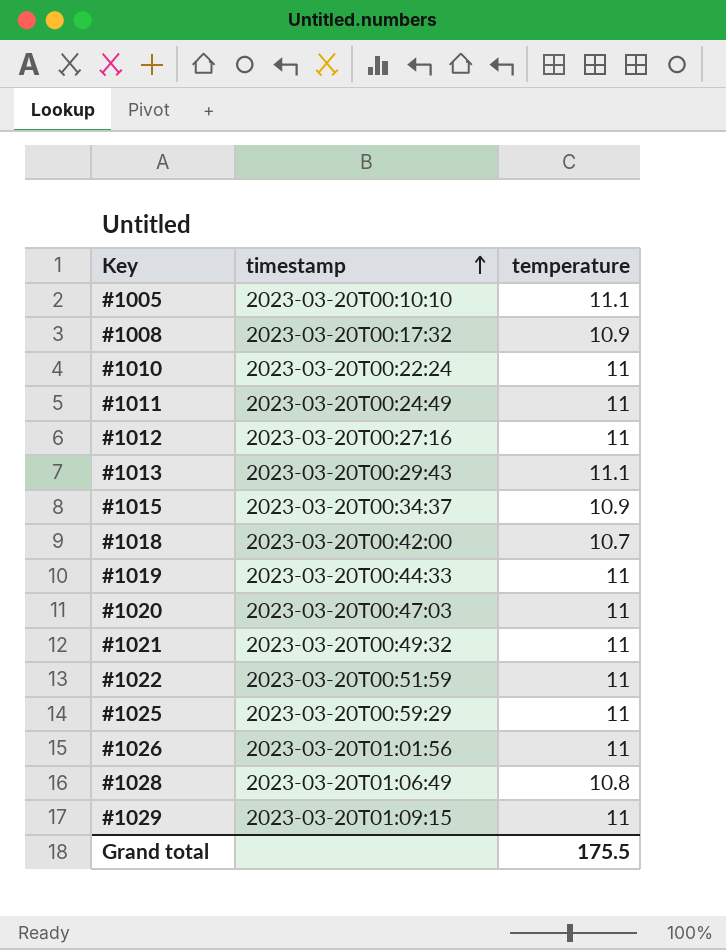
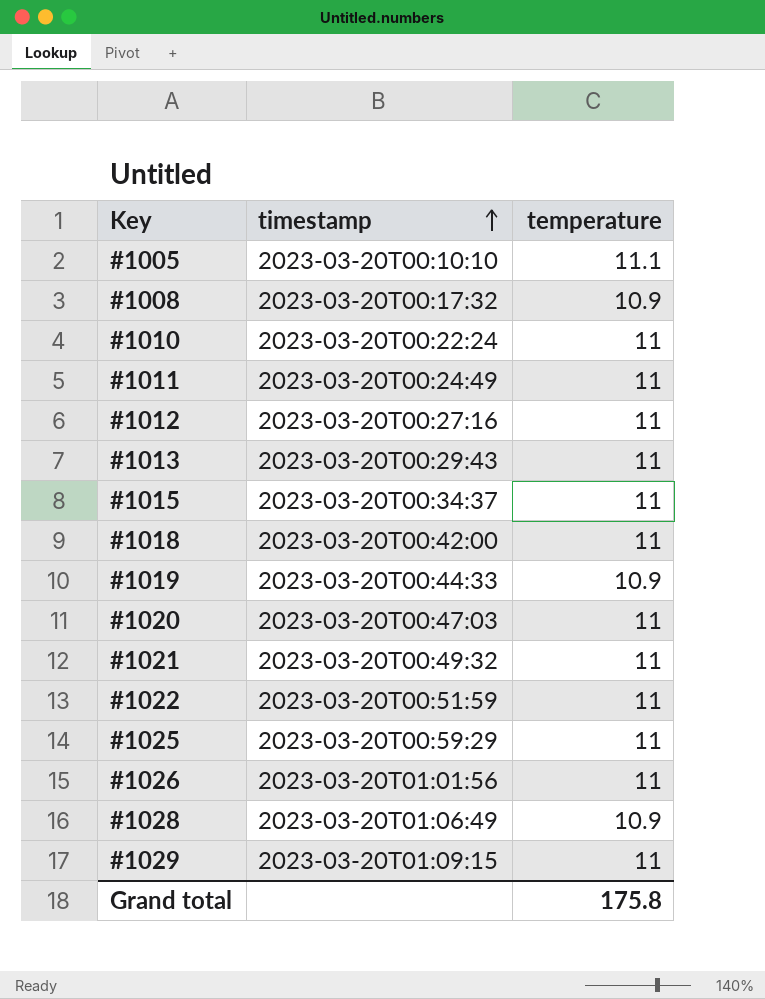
#1013 | temperature: 11.1 -> 11
#1015 | temperature: 10.9 -> 11
#1018 | temperature: 10.7 -> 11
#1019 | temperature: 11 -> 10.9
#1028 | temperature: 10.8 -> 10.9
Grand total | temperature: 175.5 -> 175.8

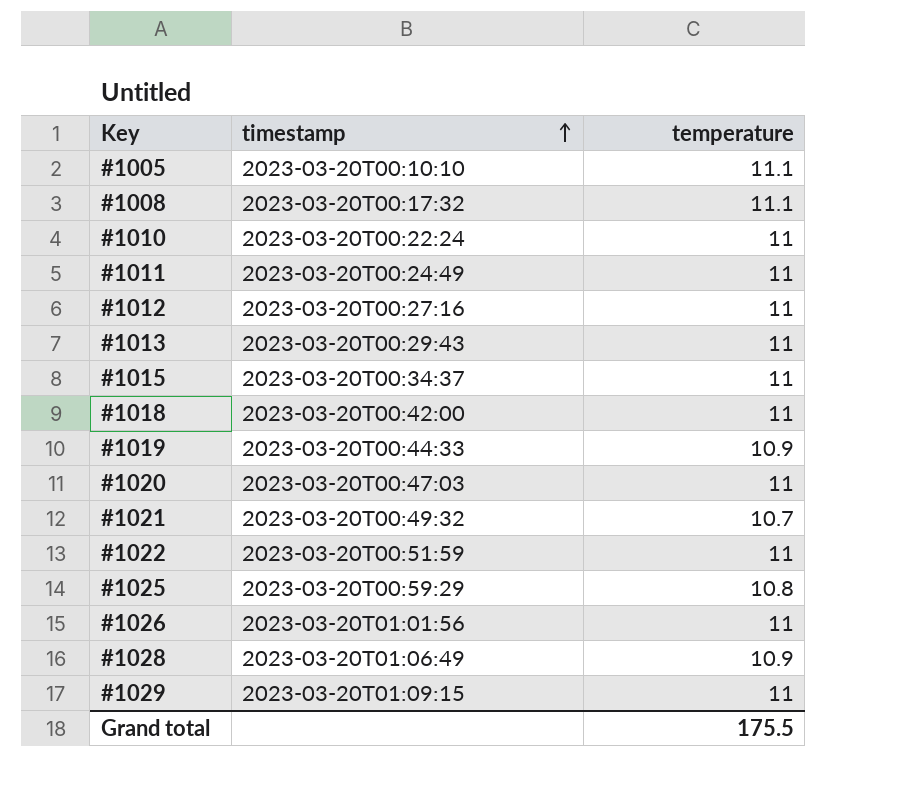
#1008 | temperature: 10.9 -> 11.1
#1021 | temperature: 11 -> 10.7
#1025 | temperature: 11 -> 10.8
Grand total | temperature: 175.8 -> 175.5

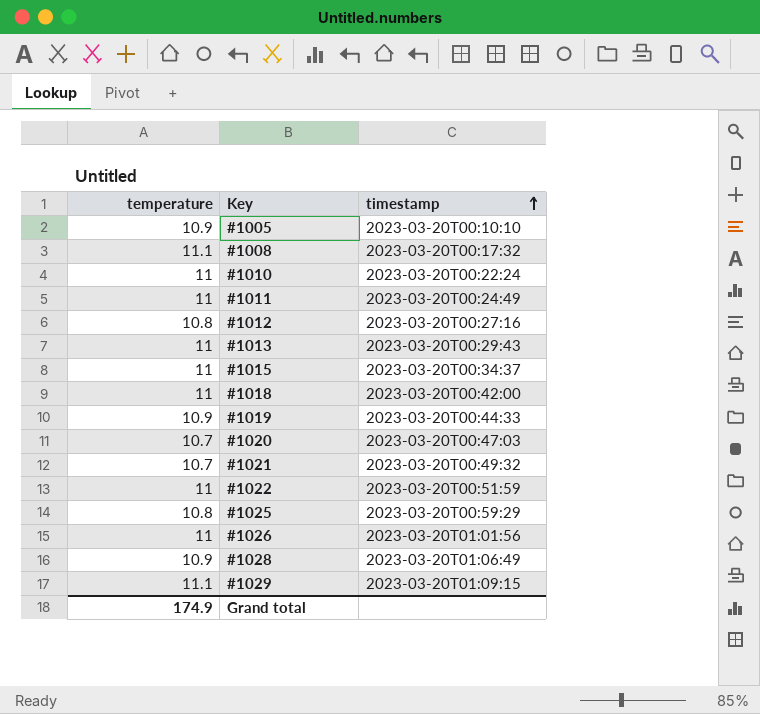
column temperature | position: 3 -> 1
#1005 | temperature: 11.1 -> 10.9
#1012 | temperature: 11 -> 10.8
#1020 | temperature: 11 -> 10.7
#1029 | temperature: 11 -> 11.1
Grand total | temperature: 175.5 -> 174.9

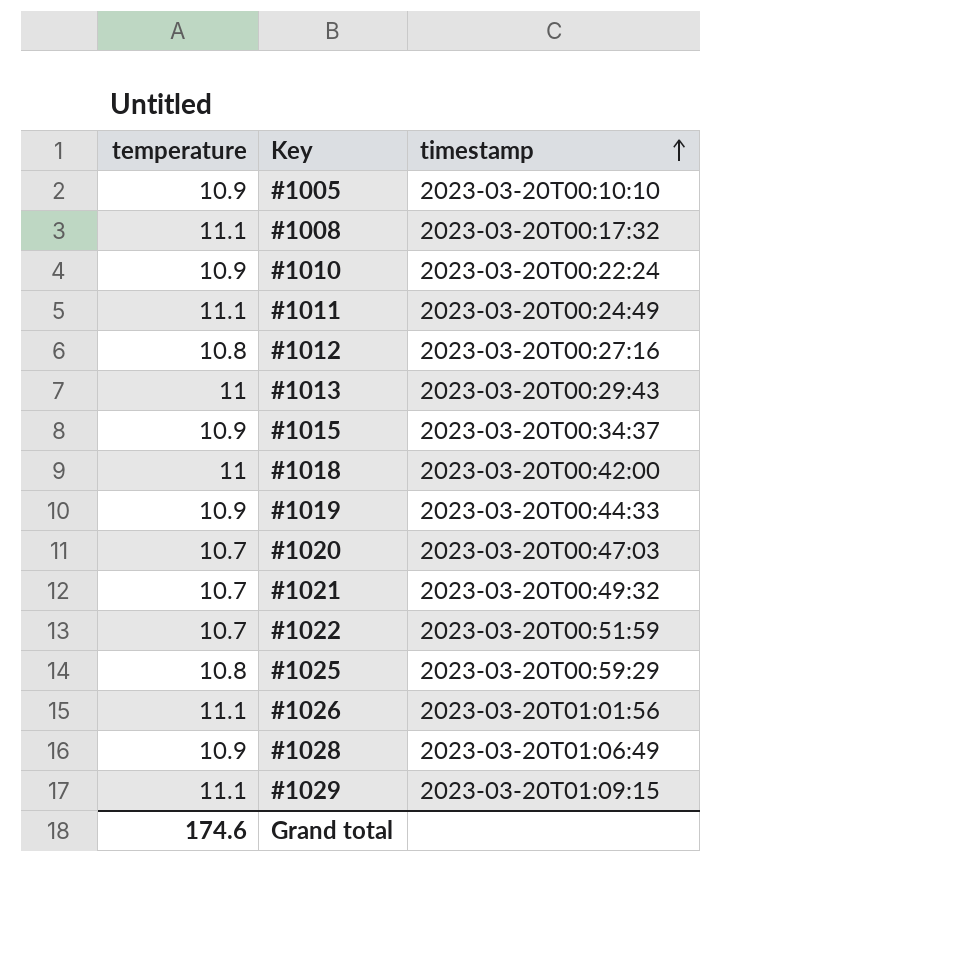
#1010 | temperature: 11 -> 10.9
#1011 | temperature: 11 -> 11.1
#1015 | temperature: 11 -> 10.9
#1022 | temperature: 11 -> 10.7
#1026 | temperature: 11 -> 11.1
Grand total | temperature: 174.9 -> 174.6

